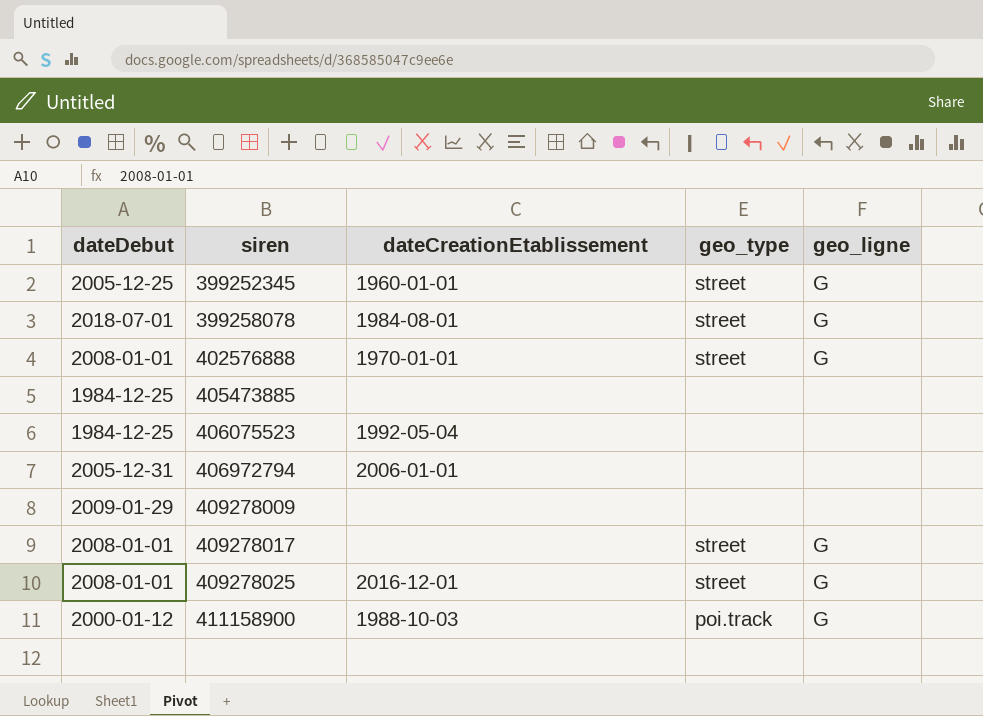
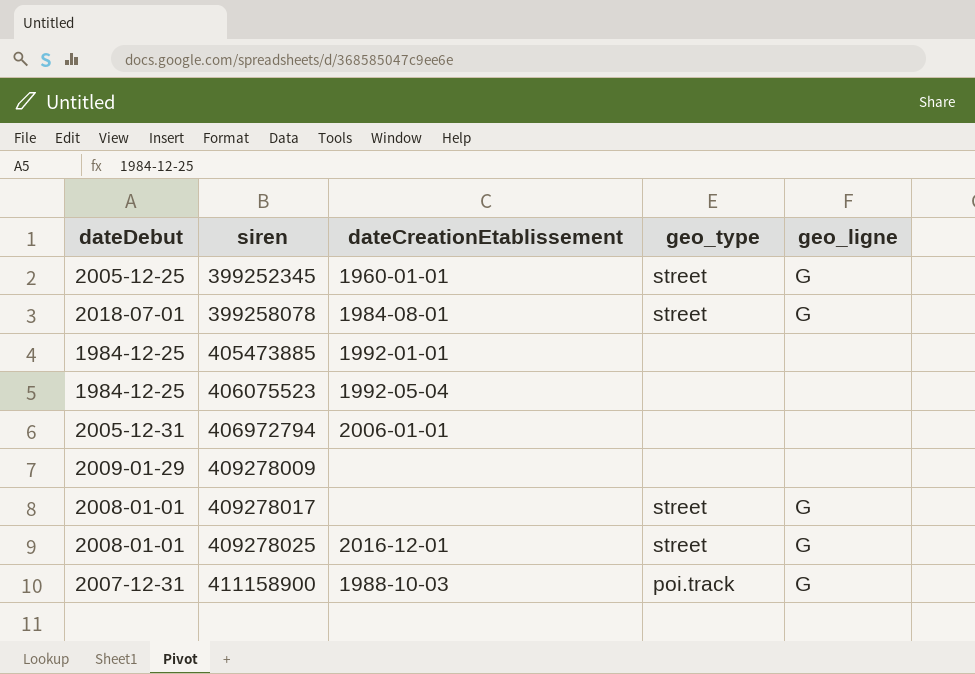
row 402576888: 2008-01-01 | 1970-01-01 | street | G -> none
405473885 | dateCreationEtablissement: none -> 1992-01-01
411158900 | dateDebut: 2000-01-12 -> 2007-12-31

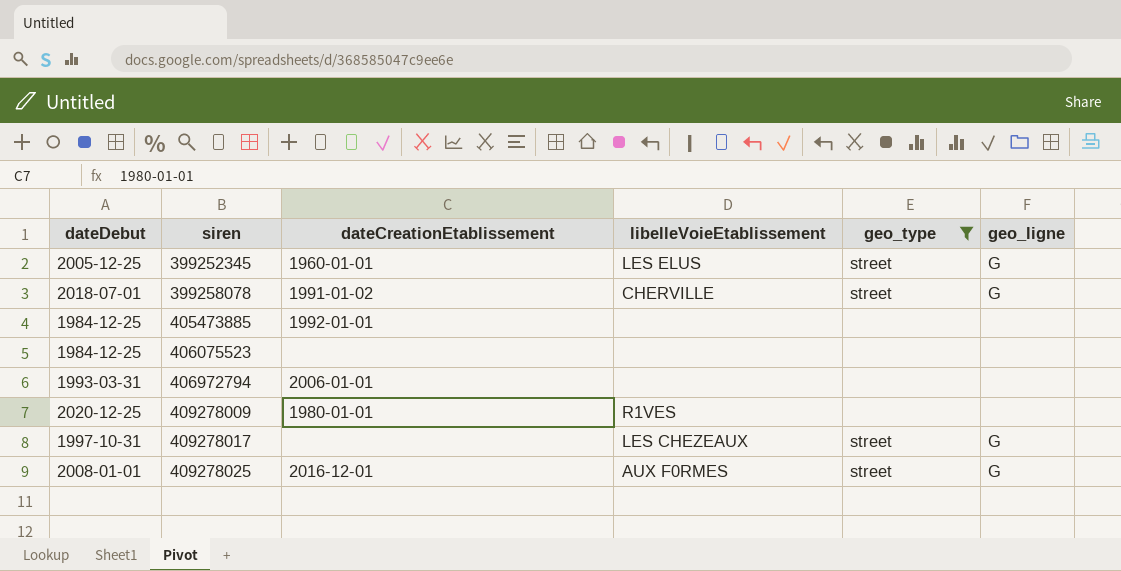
filter: none -> geo_type != poi.track
column libelleVoieEtablissement | position: none -> 4
399258078 | dateCreationEtablissement: 1984-08-01 -> 1991-01-02
406075523 | dateCreationEtablissement: 1992-05-04 -> none
406972794 | dateDebut: 2005-12-31 -> 1993-03-31
409278009 | dateDebut: 2009-01-29 -> 2020-12-25
409278009 | dateCreationEtablissement: none -> 1980-01-01
409278017 | dateDebut: 2008-01-01 -> 1997-10-31

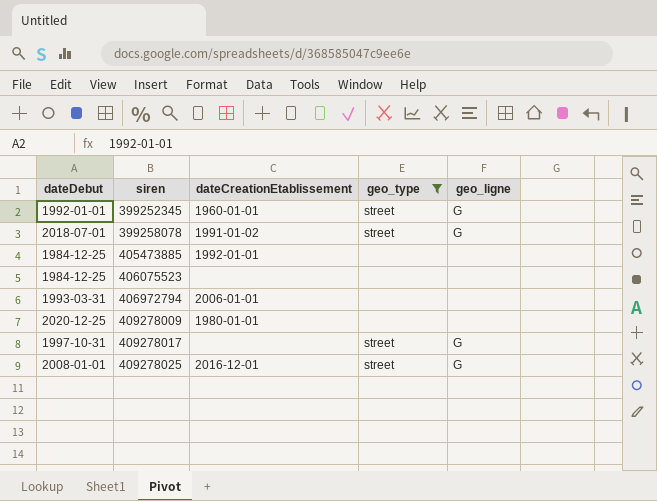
column libelleVoieEtablissement | position: 4 -> none
399252345 | dateDebut: 2005-12-25 -> 1992-01-01

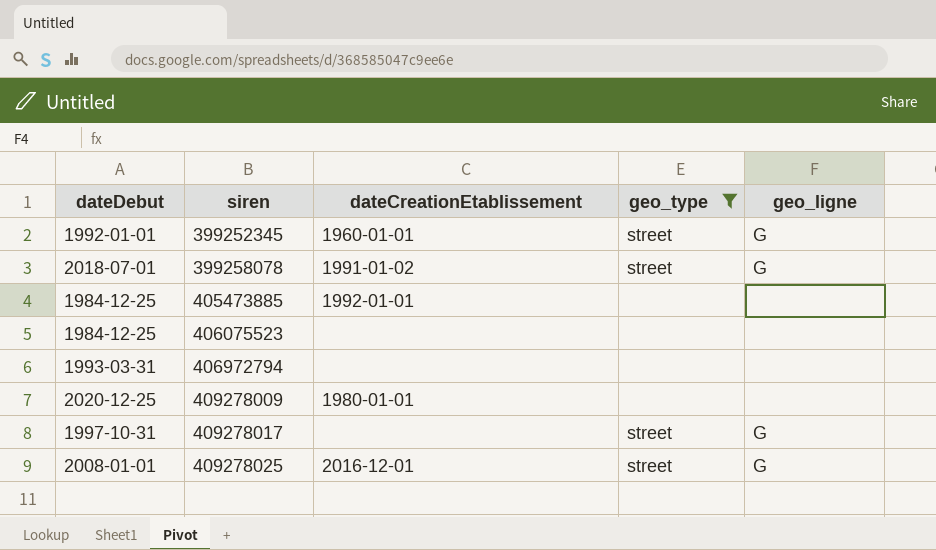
406972794 | dateCreationEtablissement: 2006-01-01 -> none

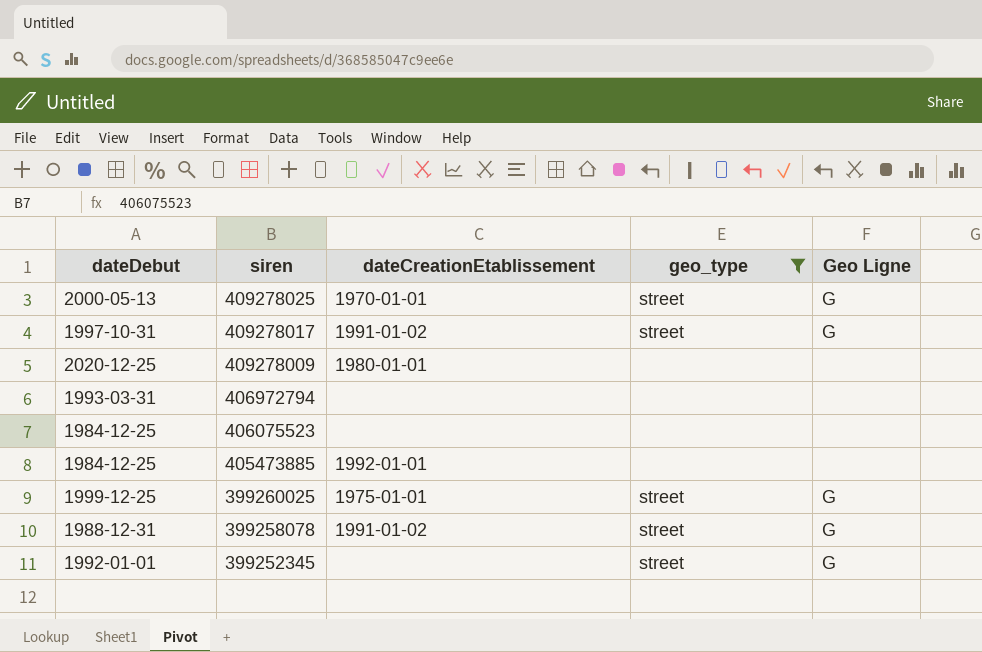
row order: siren ascending -> siren descending
column name: geo_ligne -> Geo Ligne
409278025 | dateDebut: 2008-01-01 -> 2000-05-13
409278025 | dateCreationEtablissement: 2016-12-01 -> 1970-01-01
409278017 | dateCreationEtablissement: none -> 1991-01-02
row 399260025: none -> 1999-12-25 | 1975-01-01 | street | G
399258078 | dateDebut: 2018-07-01 -> 1988-12-31
399252345 | dateCreationEtablissement: 1960-01-01 -> none

